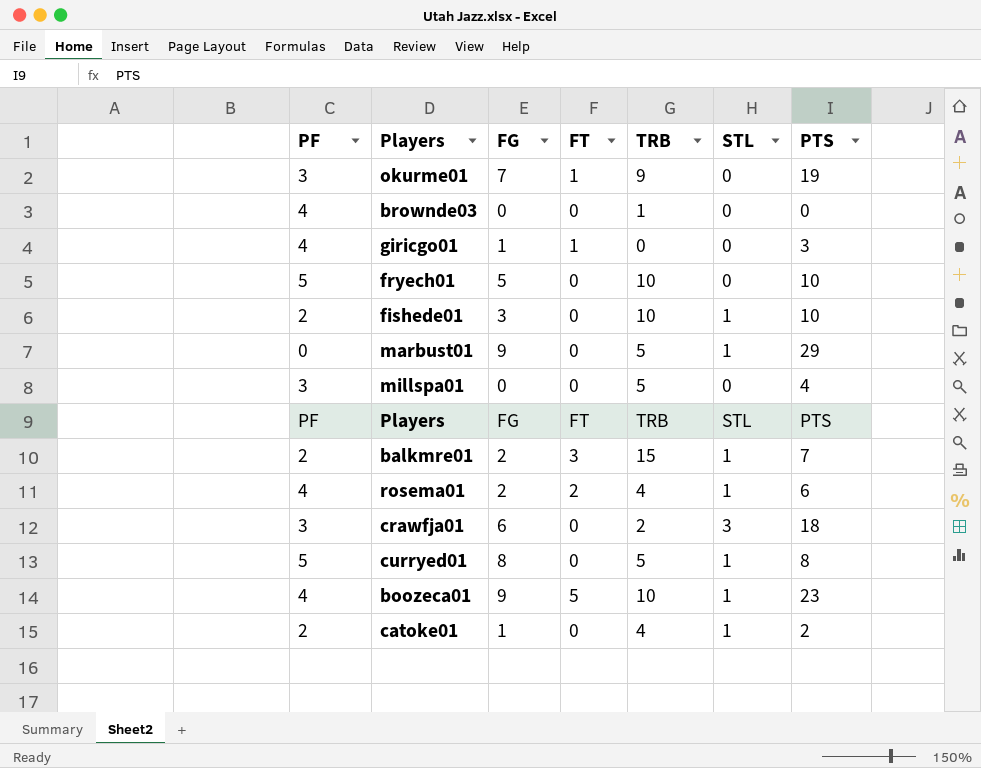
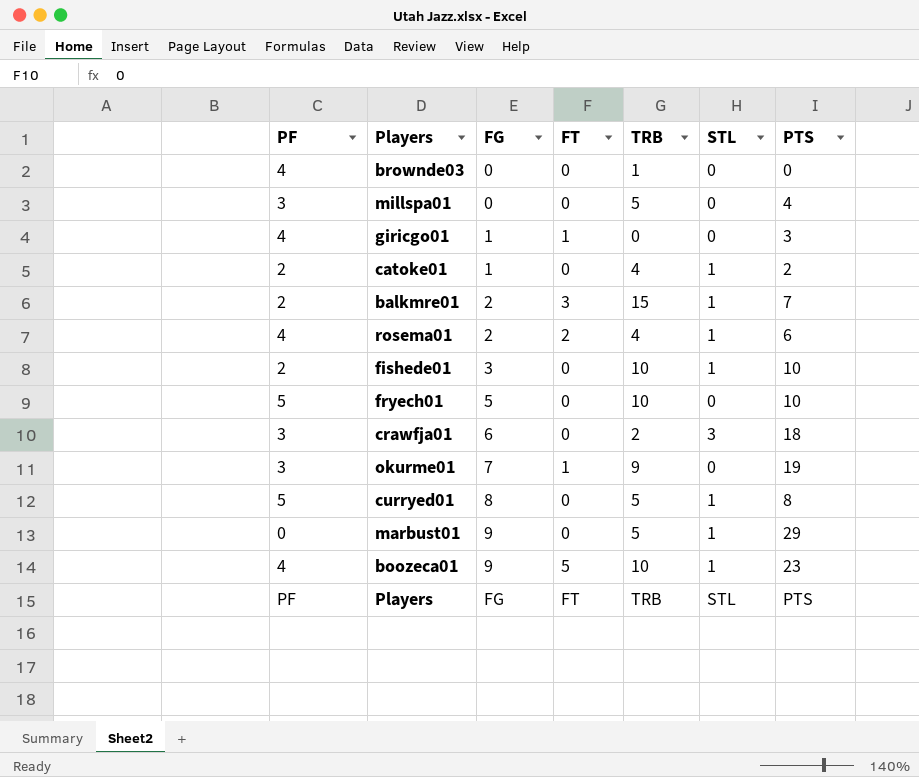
row order: none -> FG ascending

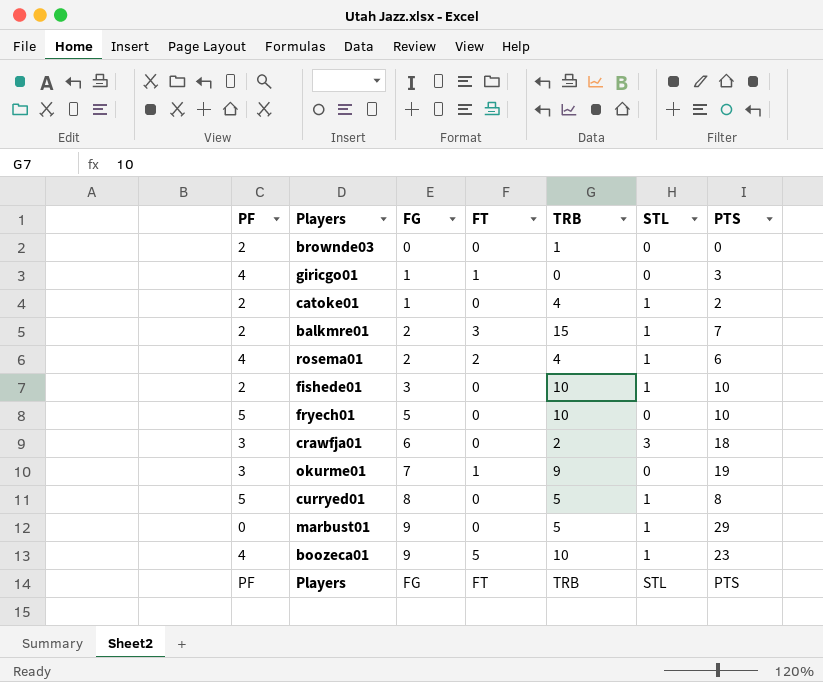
row millspa01: 3 | 0 | 0 | 5 | 0 | 4 -> none
brownde03 | PF: 4 -> 2

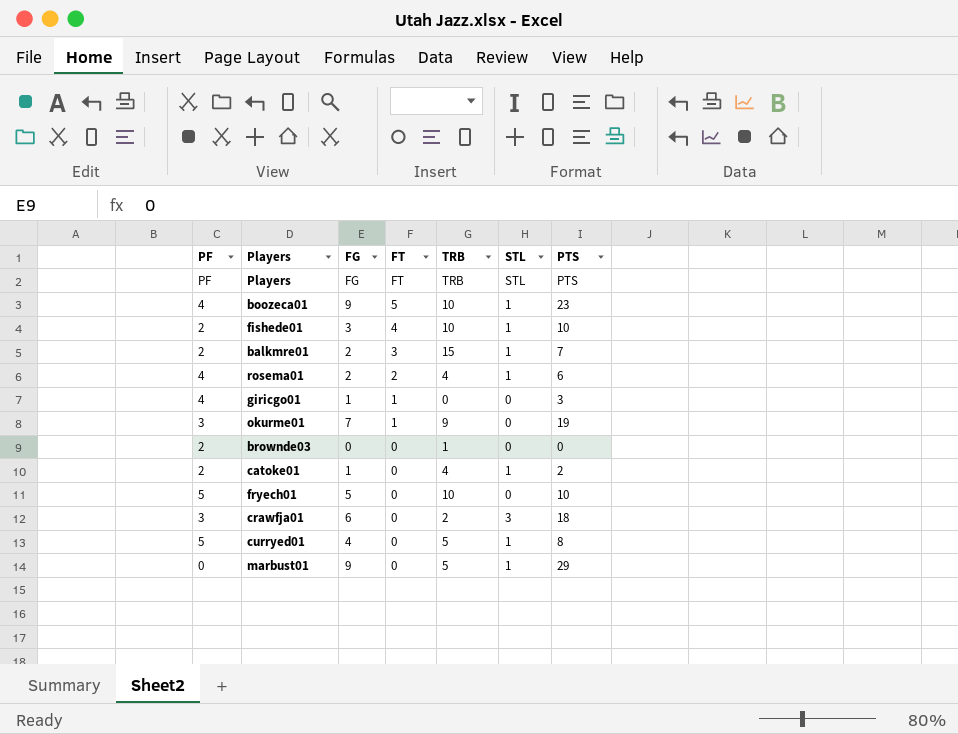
row order: FG ascending -> FT descending
fishede01 | FT: 0 -> 4
curryed01 | FG: 8 -> 4

